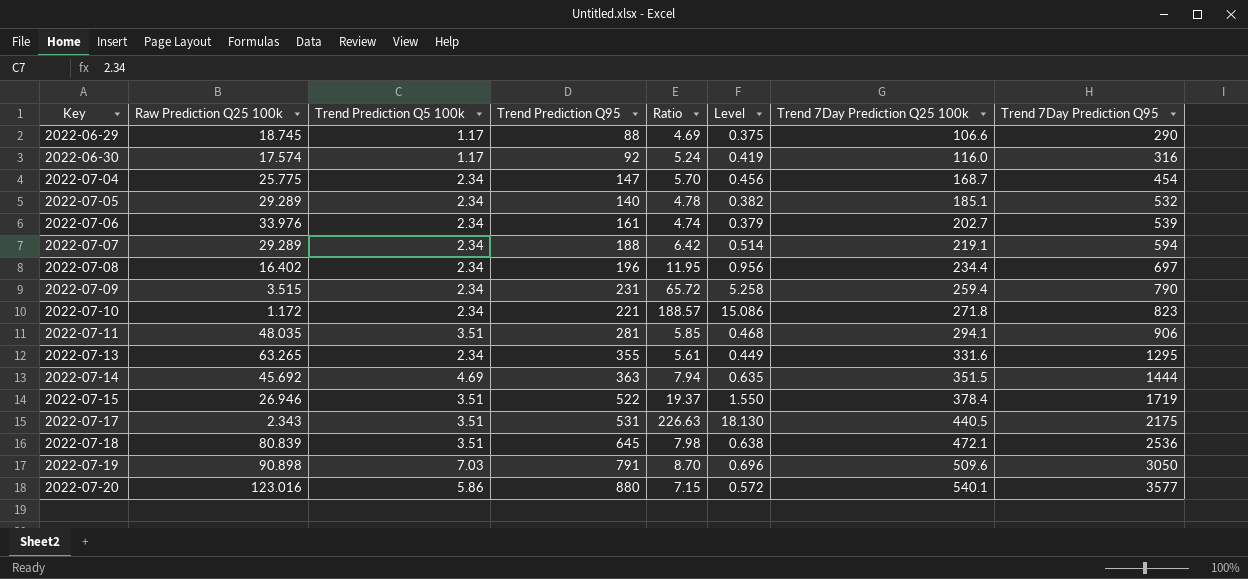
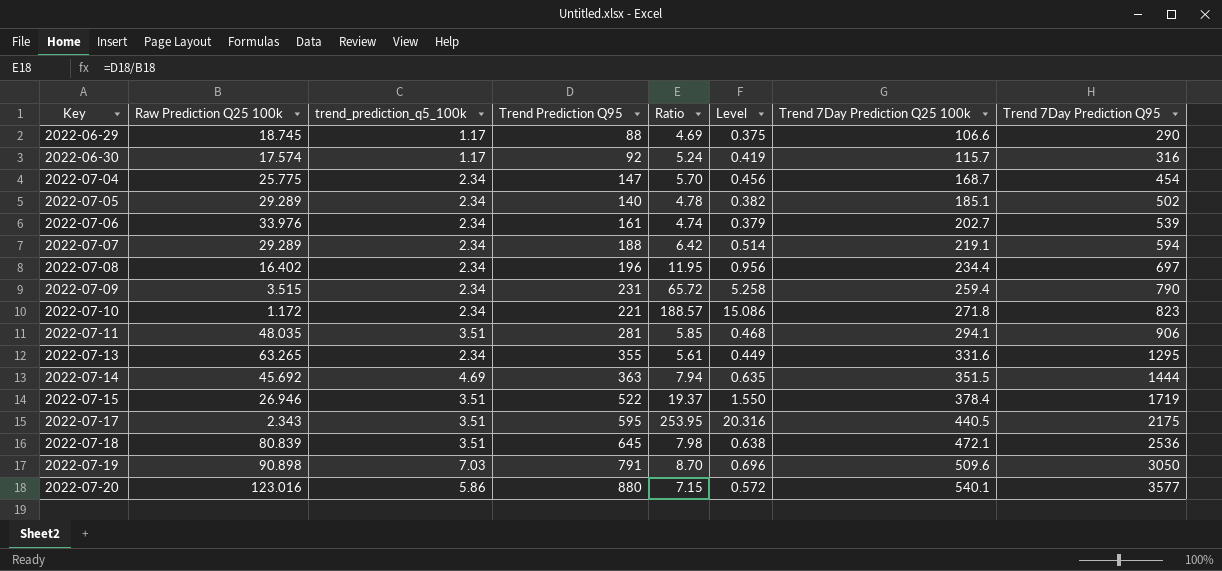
column name: Trend Prediction Q5 100k -> trend_prediction_q5_100k
2022-06-30 | Trend 7Day Prediction Q25 100k: 116.0 -> 115.7
2022-07-05 | Trend 7Day Prediction Q95: 532 -> 502
2022-07-17 | Trend Prediction Q95: 531 -> 595
2022-07-17 | Ratio: 226.63 -> 253.95
2022-07-17 | Level: 18.130 -> 20.316

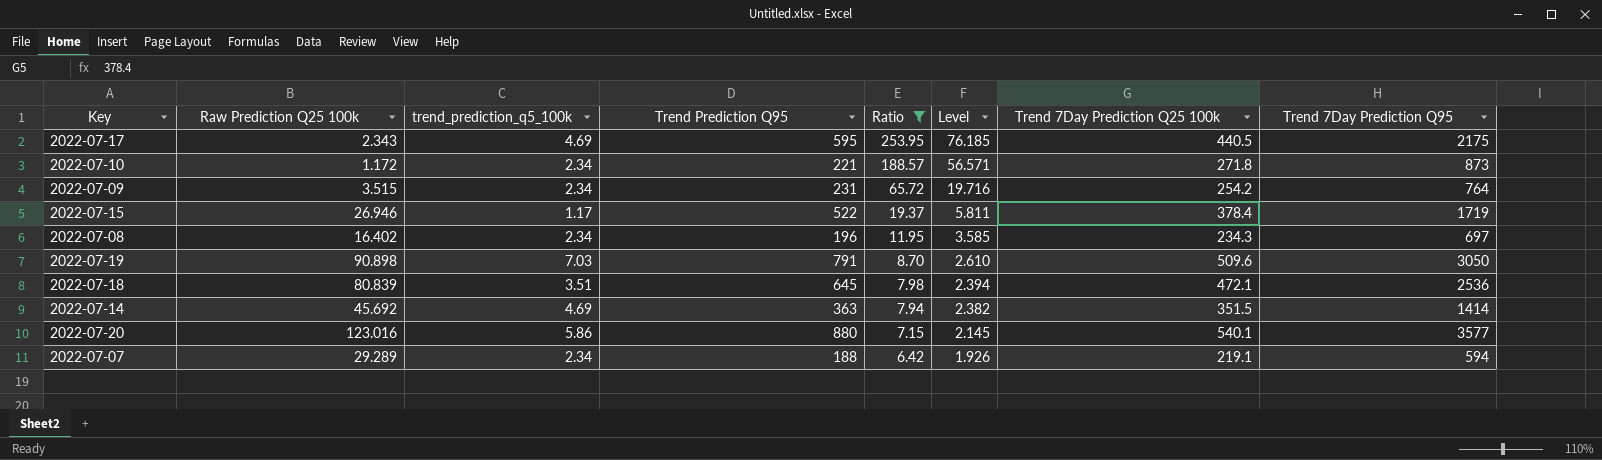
filter: none -> Ratio >= 6.42
row order: Key ascending -> Ratio descending
column Level | formula: [Ratio] * 0.08 -> [Ratio] * 0.3
2022-07-17 | trend_prediction_q5_100k: 3.51 -> 4.69
2022-07-10 | Trend 7Day Prediction Q95: 823 -> 873
2022-07-09 | Trend 7Day Prediction Q25 100k: 259.4 -> 254.2
2022-07-09 | Trend 7Day Prediction Q95: 790 -> 764
2022-07-15 | trend_prediction_q5_100k: 3.51 -> 1.17
2022-07-08 | Trend 7Day Prediction Q25 100k: 234.4 -> 234.3
2022-07-14 | Trend 7Day Prediction Q95: 1444 -> 1414

